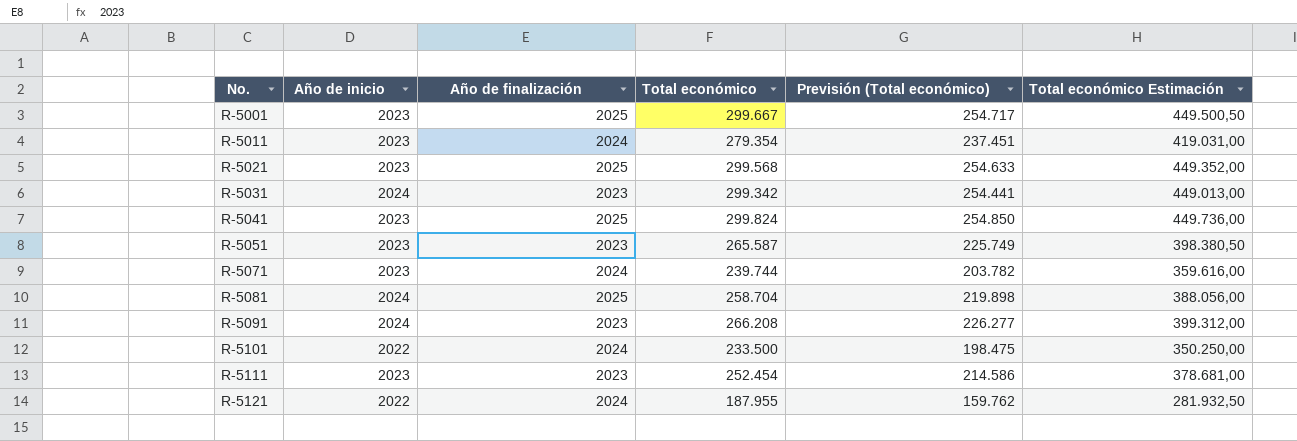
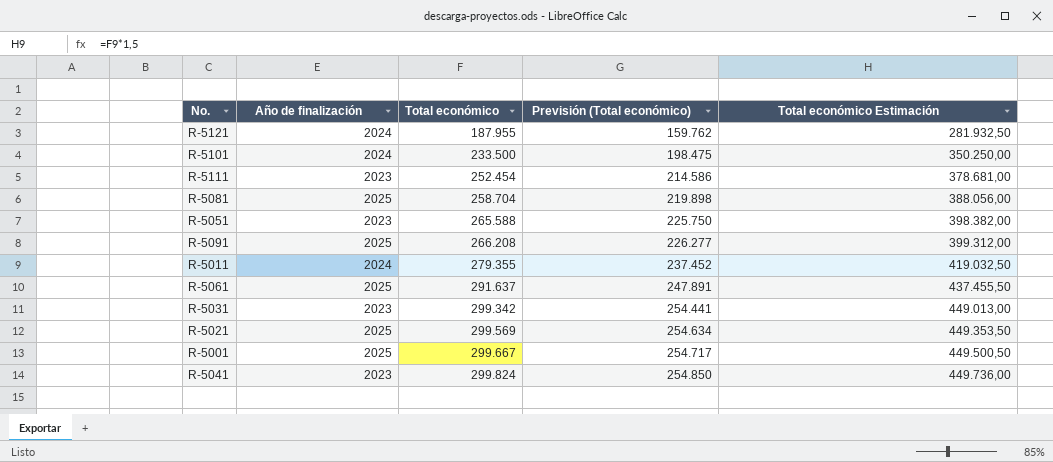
row order: No. ascending -> Total económico ascending
column Año de inicio | position: 2 -> none
row R-5071: 2023 | 2024 | 239.744 | 203.782 | 359.616,00 -> none
R-5051 | Total económico: 265.587 -> 265.588
R-5051 | Previsión (Total económico): 225.749 -> 225.750
R-5051 | Total económico Estimación: 398.380,50 -> 398.382,00
R-5091 | Año de finalización: 2023 -> 2025
R-5011 | Total económico: 279.354 -> 279.355
R-5011 | Previsión (Total económico): 237.451 -> 237.452
R-5011 | Total económico Estimación: 419.031,00 -> 419.032,50
row R-5061: none -> 2025 | 291.637 | 247.891 | 437.455,50
R-5021 | Total económico: 299.568 -> 299.569
R-5021 | Previsión (Total económico): 254.633 -> 254.634
R-5021 | Total económico Estimación: 449.352,00 -> 449.353,50
R-5041 | Año de finalización: 2025 -> 2023

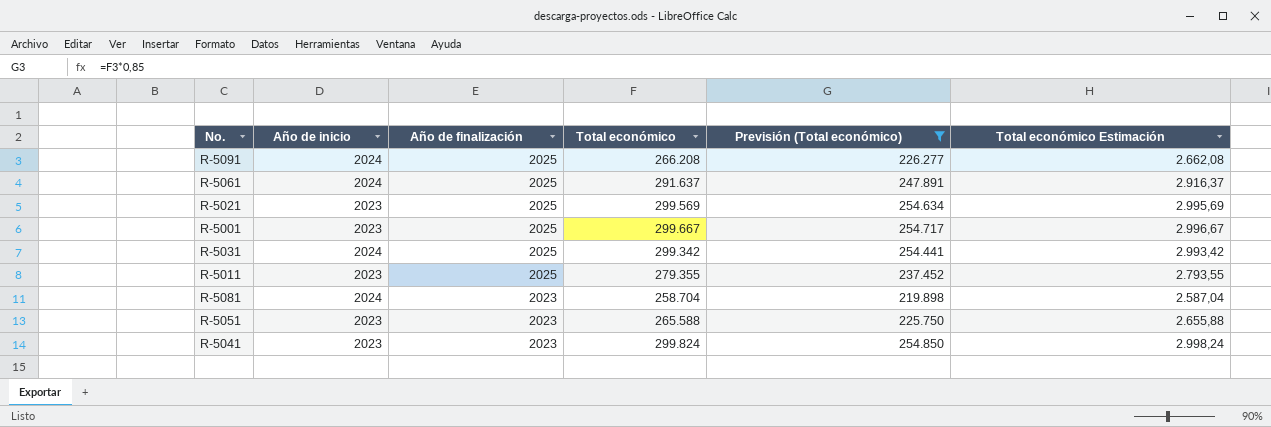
filter: none -> Previsión (Total económico) >= 219.898
row order: Total económico ascending -> Año de finalización descending
column Año de inicio | position: none -> 2
column Total económico Estimación | formula: [Total económico] * 1,5 -> [Total económico] * 0,01
R-5031 | Año de finalización: 2023 -> 2025
R-5011 | Año de finalización: 2024 -> 2025
R-5081 | Año de finalización: 2025 -> 2023

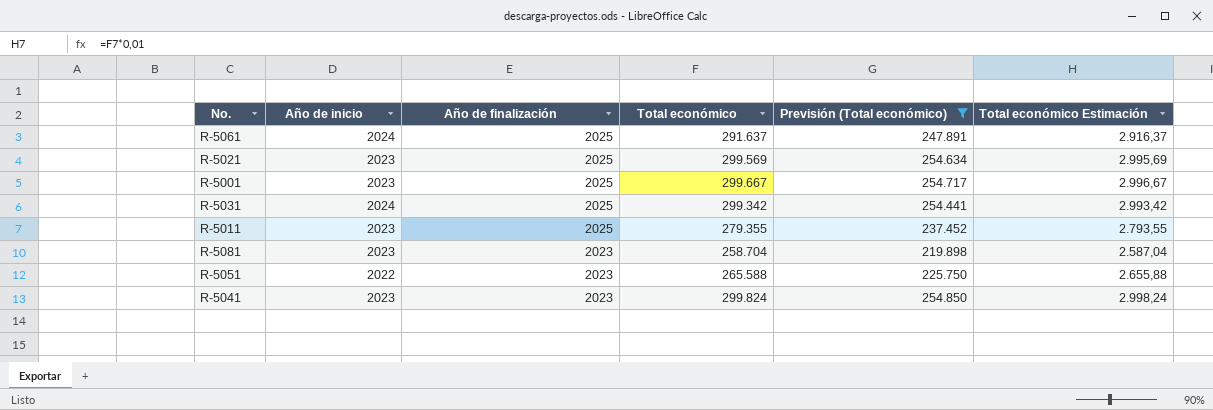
row R-5091: 2024 | 2025 | 266.208 | 226.277 | 2.662,08 -> none
R-5081 | Año de inicio: 2024 -> 2023
R-5051 | Año de inicio: 2023 -> 2022

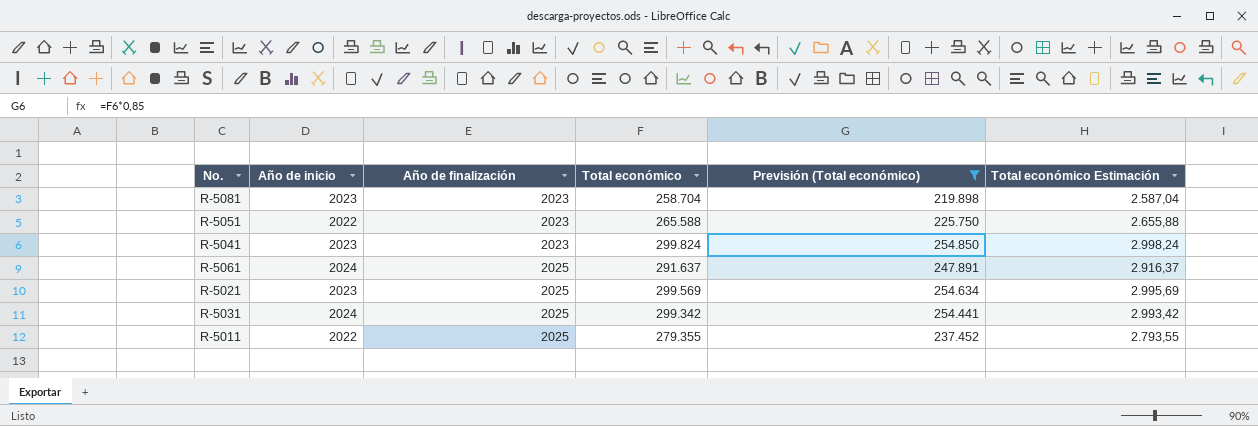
row order: Año de finalización descending -> Año de finalización ascending
row R-5001: 2023 | 2025 | 299.667 | 254.717 | 2.996,67 -> none
R-5011 | Año de inicio: 2023 -> 2022

